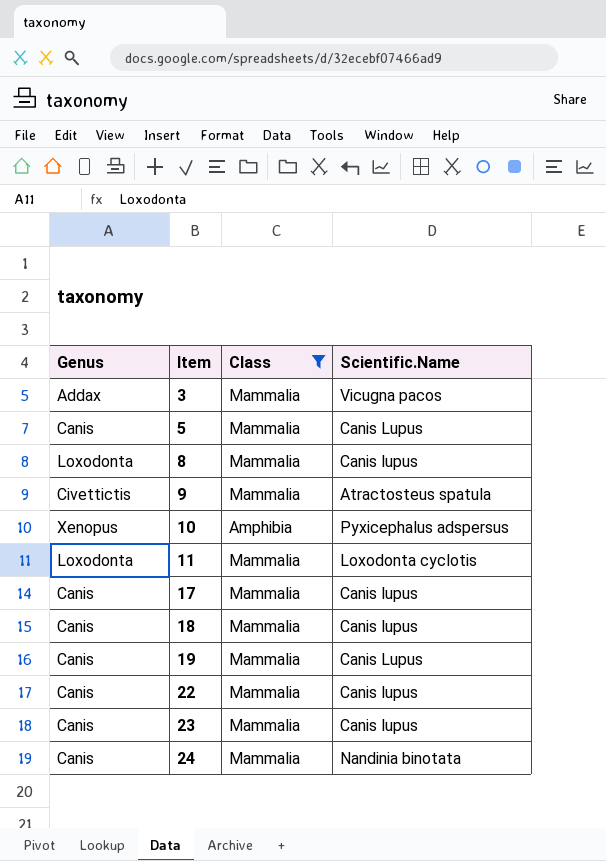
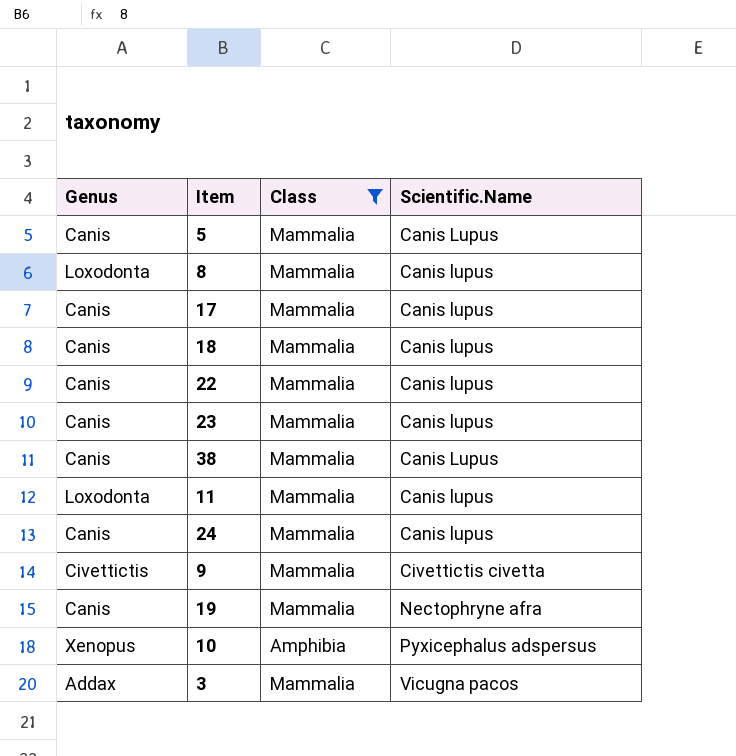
row order: Item ascending -> Scientific.Name ascending
row 38: none -> Canis | Mammalia | Canis Lupus
11 | Scientific.Name: Loxodonta cyclotis -> Canis lupus
24 | Scientific.Name: Nandinia binotata -> Canis lupus
9 | Scientific.Name: Atractosteus spatula -> Civettictis civetta
19 | Scientific.Name: Canis Lupus -> Nectophryne afra

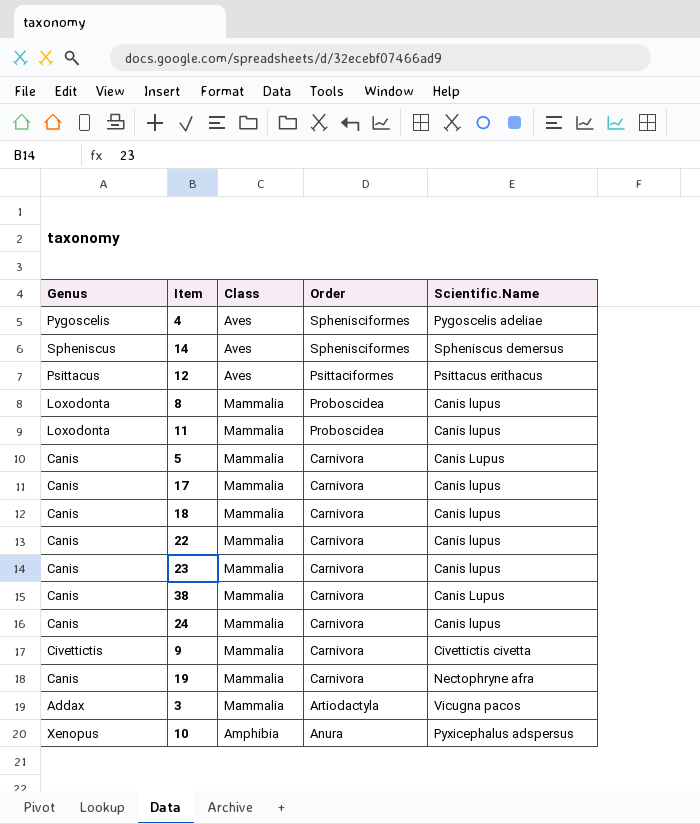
filter: Class != Aves -> none
row order: Scientific.Name ascending -> Order descending
column Order | position: none -> 4

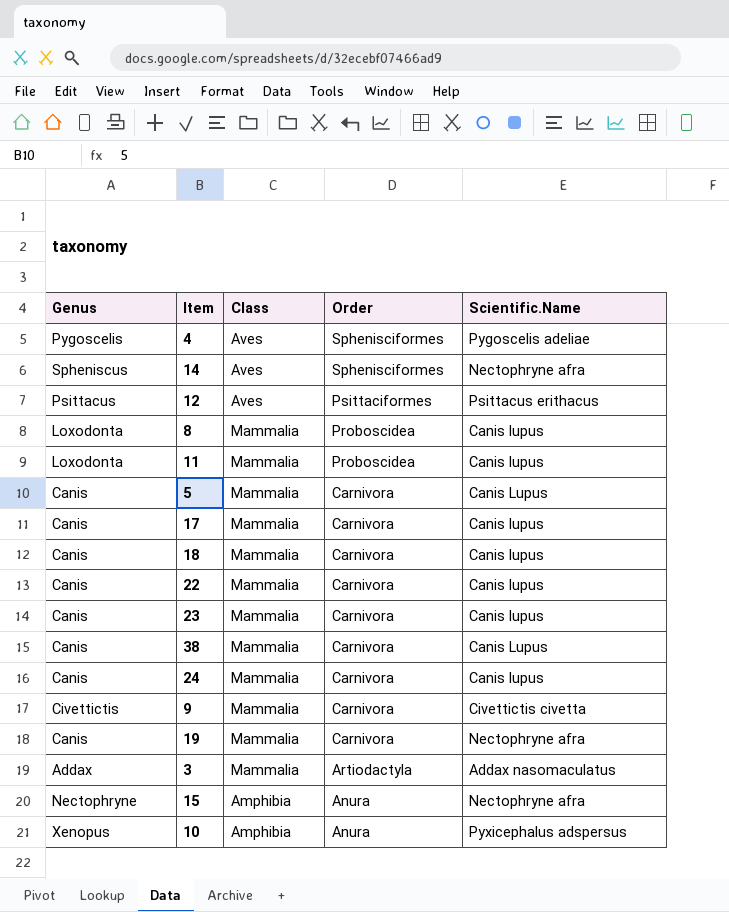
14 | Scientific.Name: Spheniscus demersus -> Nectophryne afra
3 | Scientific.Name: Vicugna pacos -> Addax nasomaculatus
row 15: none -> Nectophryne | Amphibia | Anura | Nectophryne afra

